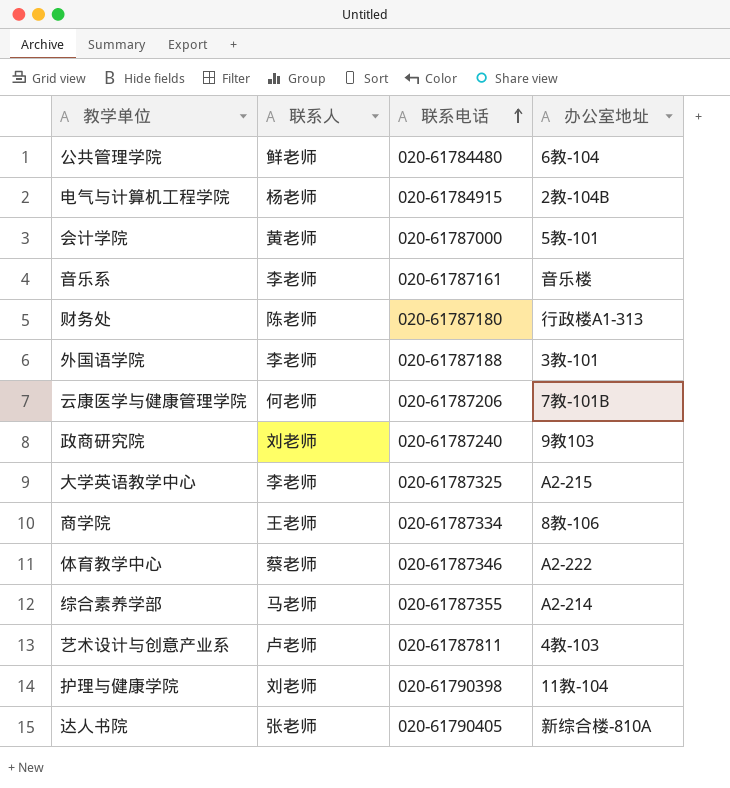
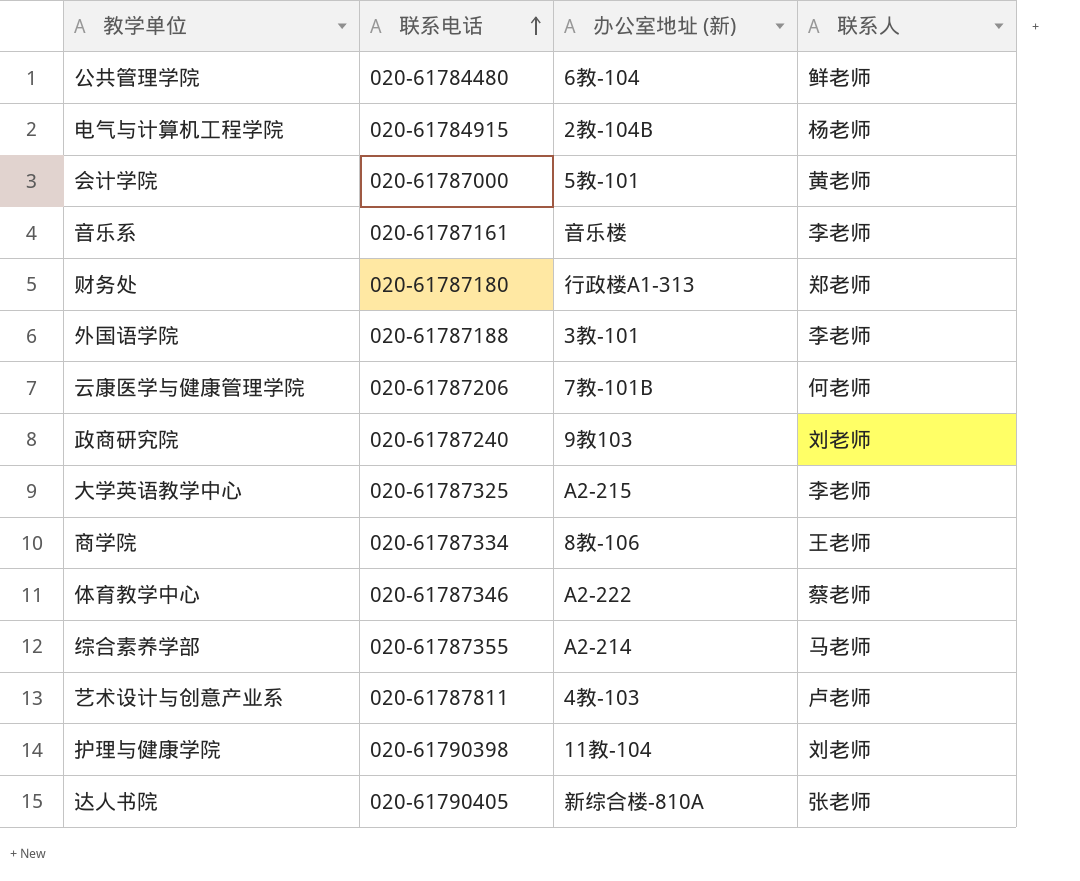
column name: 办公室地址 -> 办公室地址 (新)
column 联系人 | position: 2 -> 4
财务处 | 联系人: 陈老师 -> 郑老师

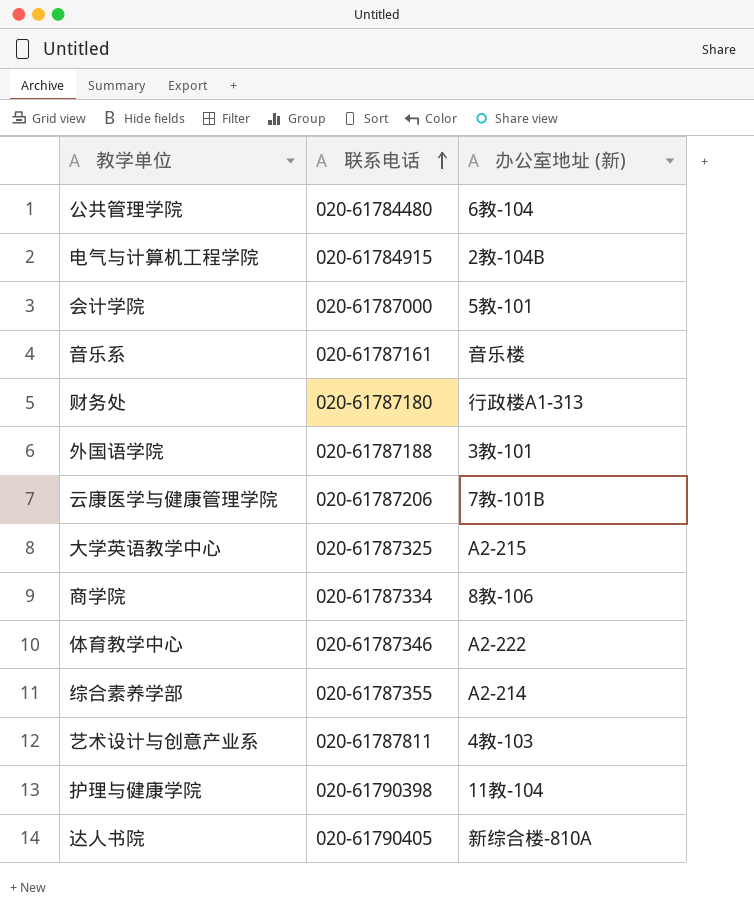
column 联系人 | position: 4 -> none
row 政商研究院: 020-61787240 | 9教103 | 刘老师 -> none

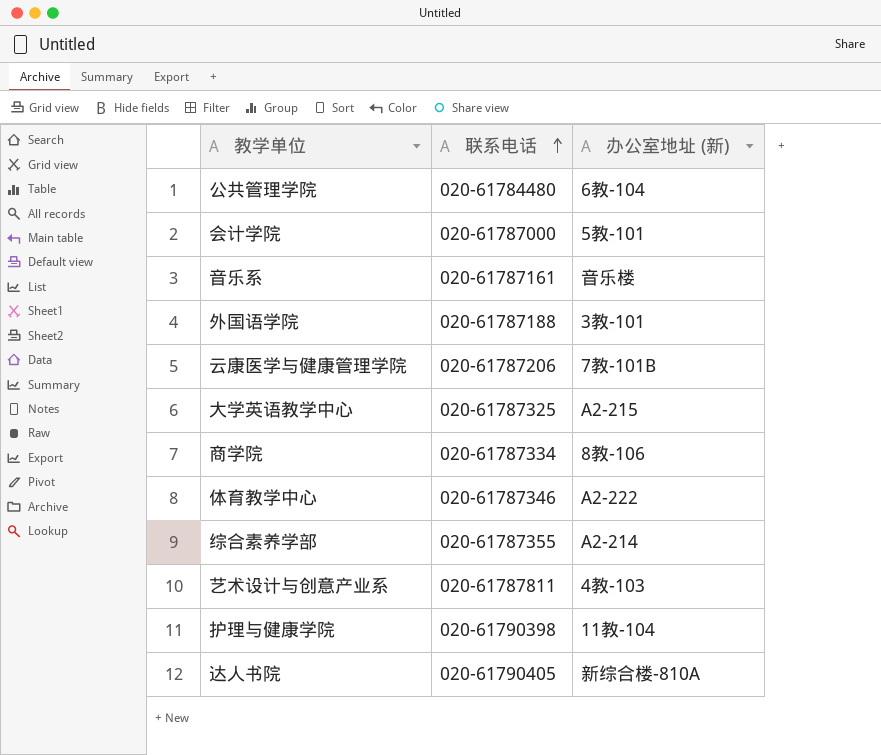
row 电气与计算机工程学院: 020-61784915 | 2教-104B -> none
row 财务处: 020-61787180 | 行政楼A1-313 -> none

